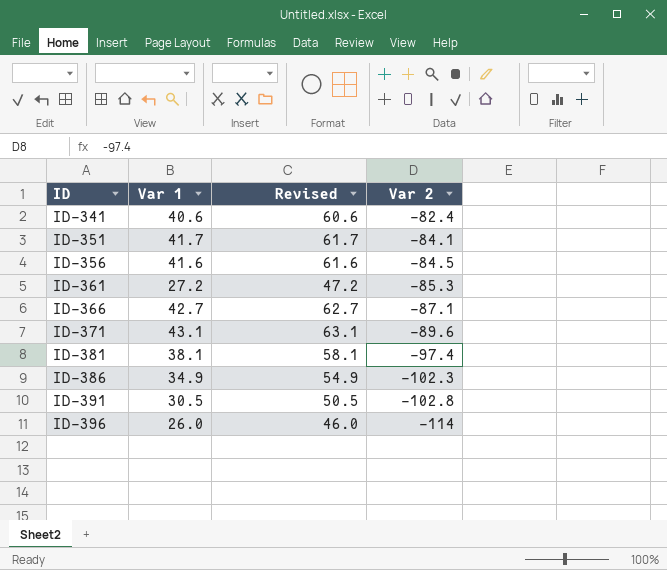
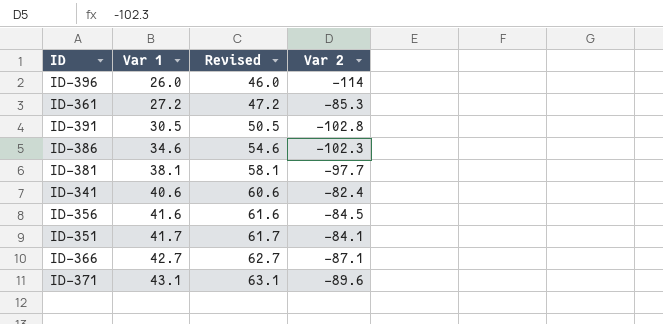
row order: ID ascending -> Var 1 ascending
ID-386 | Var 1: 34.9 -> 34.6
ID-386 | Revised: 54.9 -> 54.6
ID-381 | Var 2: -97.4 -> -97.7

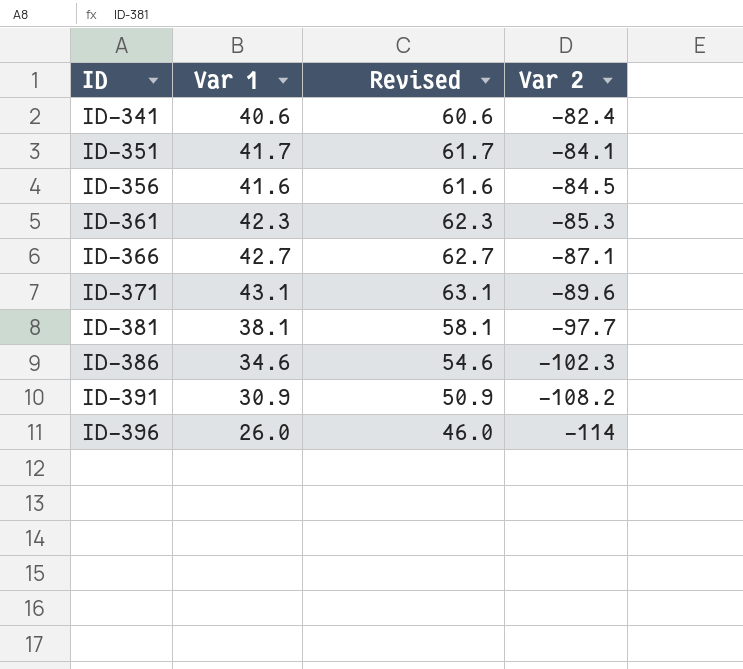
row order: Var 1 ascending -> ID ascending
ID-361 | Var 1: 27.2 -> 42.3
ID-361 | Revised: 47.2 -> 62.3
ID-391 | Var 1: 30.5 -> 30.9
ID-391 | Revised: 50.5 -> 50.9
ID-391 | Var 2: -102.8 -> -108.2

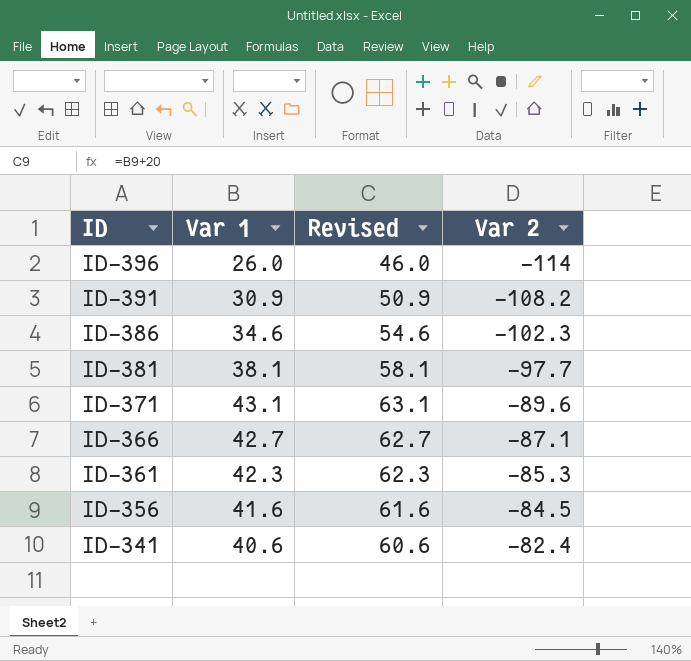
row order: ID ascending -> ID descending
row ID-351: 41.7 | 61.7 | -84.1 -> none

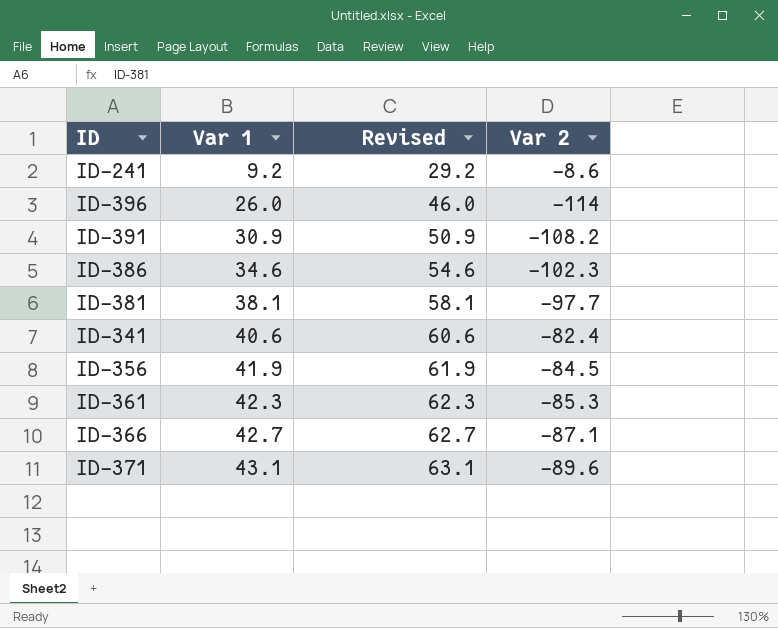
row order: ID descending -> Var 1 ascending
row ID-241: none -> 9.2 | 29.2 | -8.6
ID-356 | Var 1: 41.6 -> 41.9
ID-356 | Revised: 61.6 -> 61.9

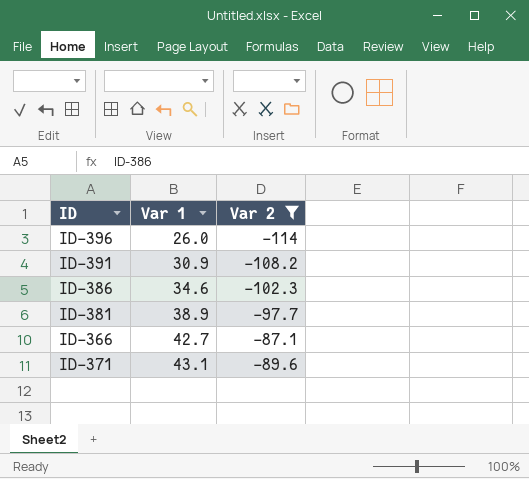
filter: none -> Var 2 <= -87.1
column Revised | formula: [Var 1] + 20 -> none
ID-381 | Var 1: 38.1 -> 38.9

